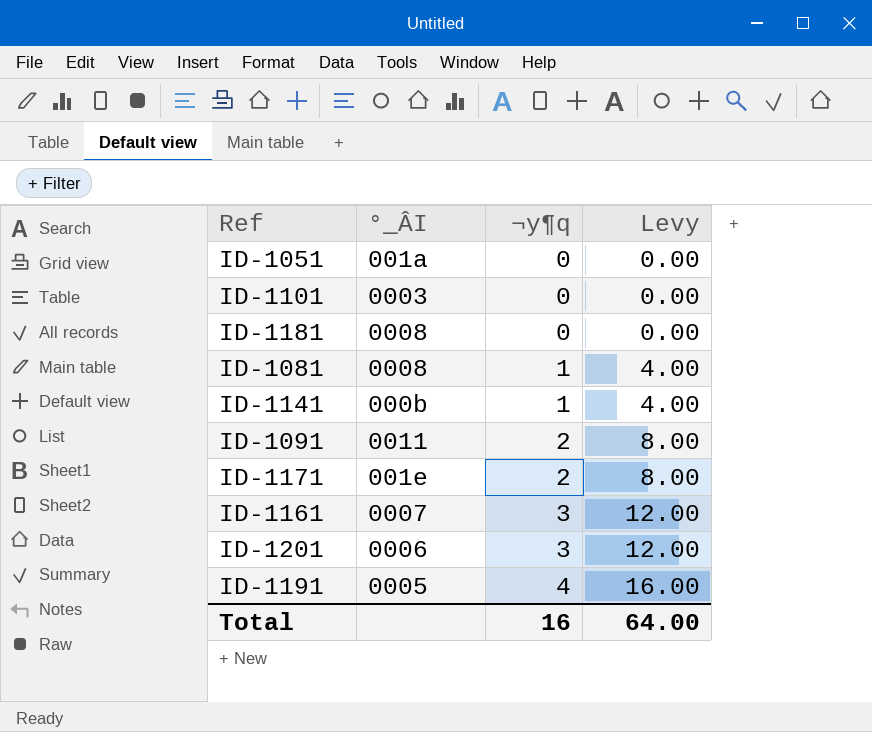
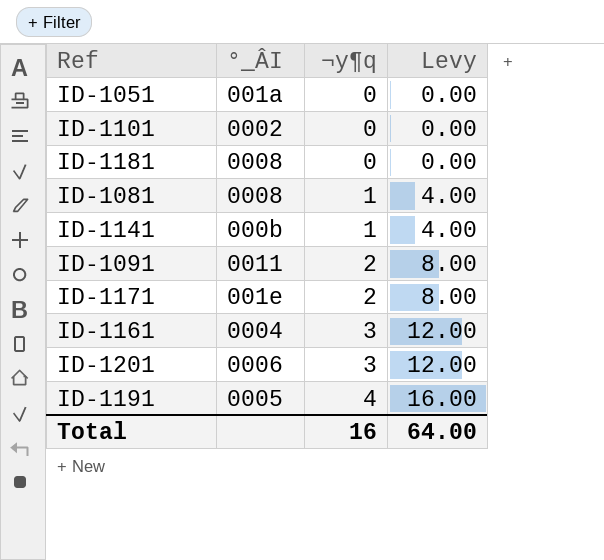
ID-1101 | °_ÂI: 0003 -> 0002
ID-1161 | °_ÂI: 0007 -> 0004

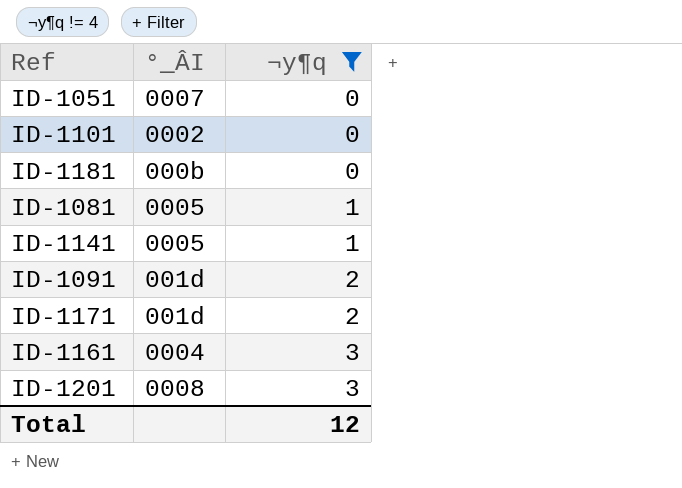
filter: none -> ¬y¶q != 4
column Levy | formula: [¬y¶q] * 4 -> none
ID-1051 | °_ÂI: 001a -> 0007
ID-1181 | °_ÂI: 0008 -> 000b
ID-1081 | °_ÂI: 0008 -> 0005
ID-1141 | °_ÂI: 000b -> 0005
ID-1091 | °_ÂI: 0011 -> 001d
ID-1171 | °_ÂI: 001e -> 001d
ID-1201 | °_ÂI: 0006 -> 0008
Total | ¬y¶q: 16 -> 12

